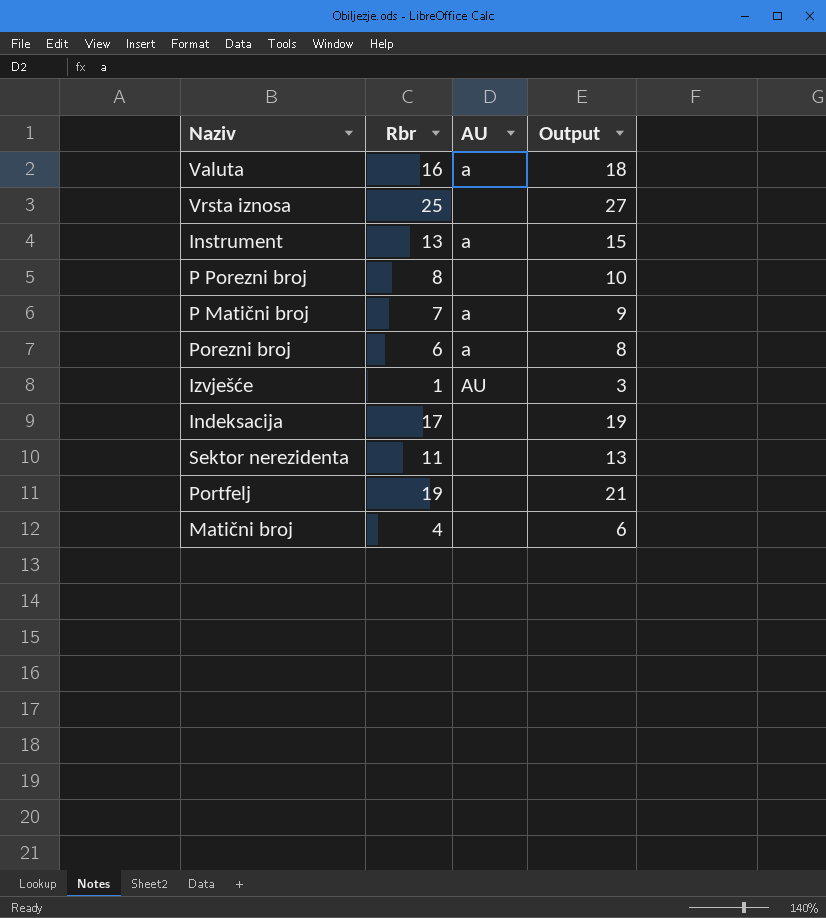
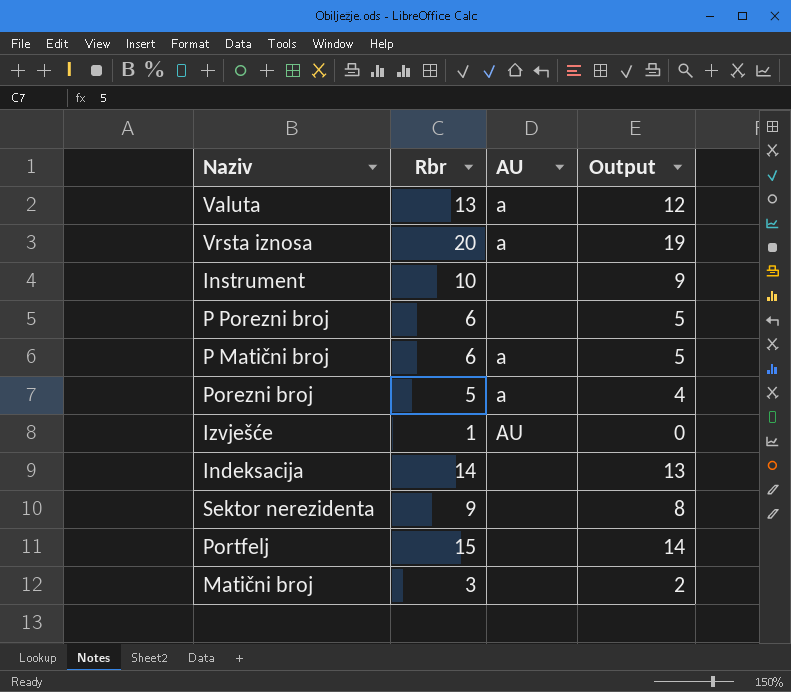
column Output | formula: [Rbr] + 2 -> [Rbr] - 1
Valuta | Rbr: 16 -> 13
Vrsta iznosa | Rbr: 25 -> 20
Vrsta iznosa | AU: none -> a
Instrument | Rbr: 13 -> 10
Instrument | AU: a -> none
P Porezni broj | Rbr: 8 -> 6
P Matični broj | Rbr: 7 -> 6
Porezni broj | Rbr: 6 -> 5
Indeksacija | Rbr: 17 -> 14
Sektor nerezidenta | Rbr: 11 -> 9
Portfelj | Rbr: 19 -> 15
Matični broj | Rbr: 4 -> 3

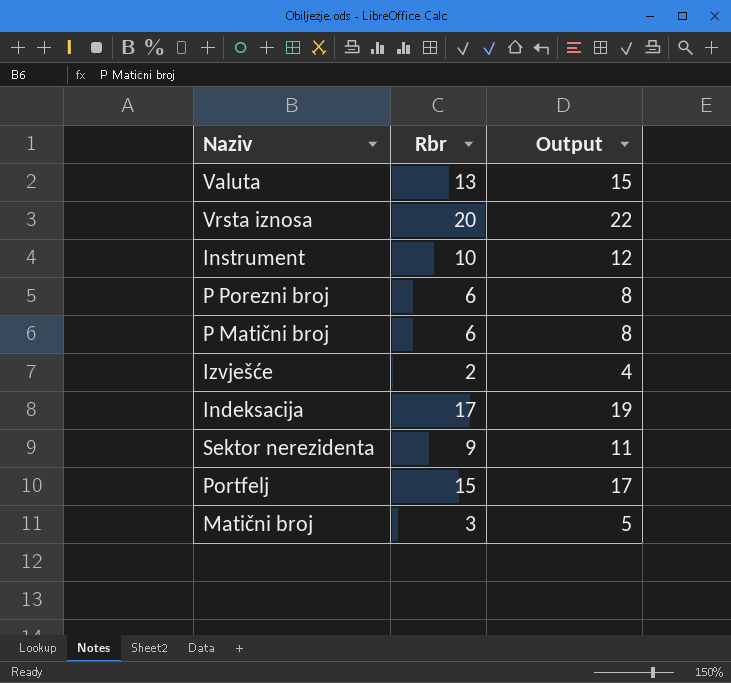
column AU | position: 3 -> none
column Output | formula: [Rbr] - 1 -> [Rbr] + 2
row Porezni broj: 5 | a | 4 -> none
Izvješće | Rbr: 1 -> 2
Indeksacija | Rbr: 14 -> 17

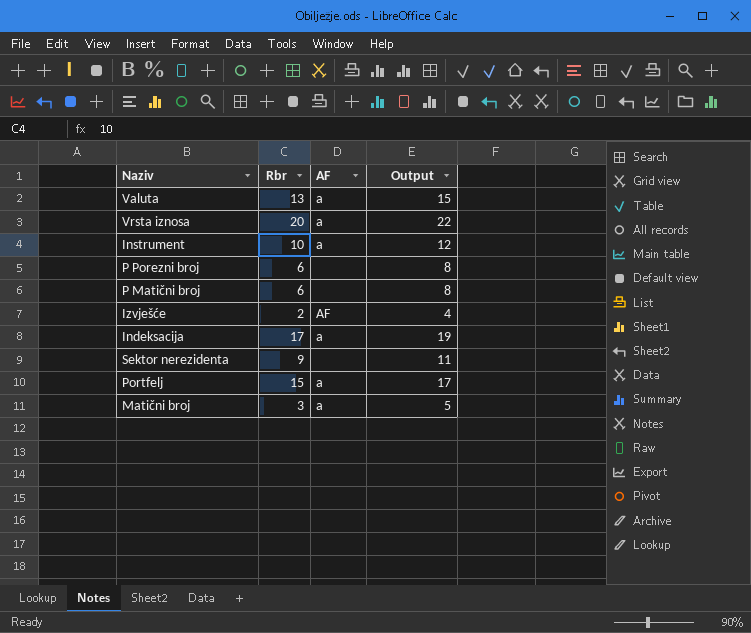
column AF | position: none -> 3

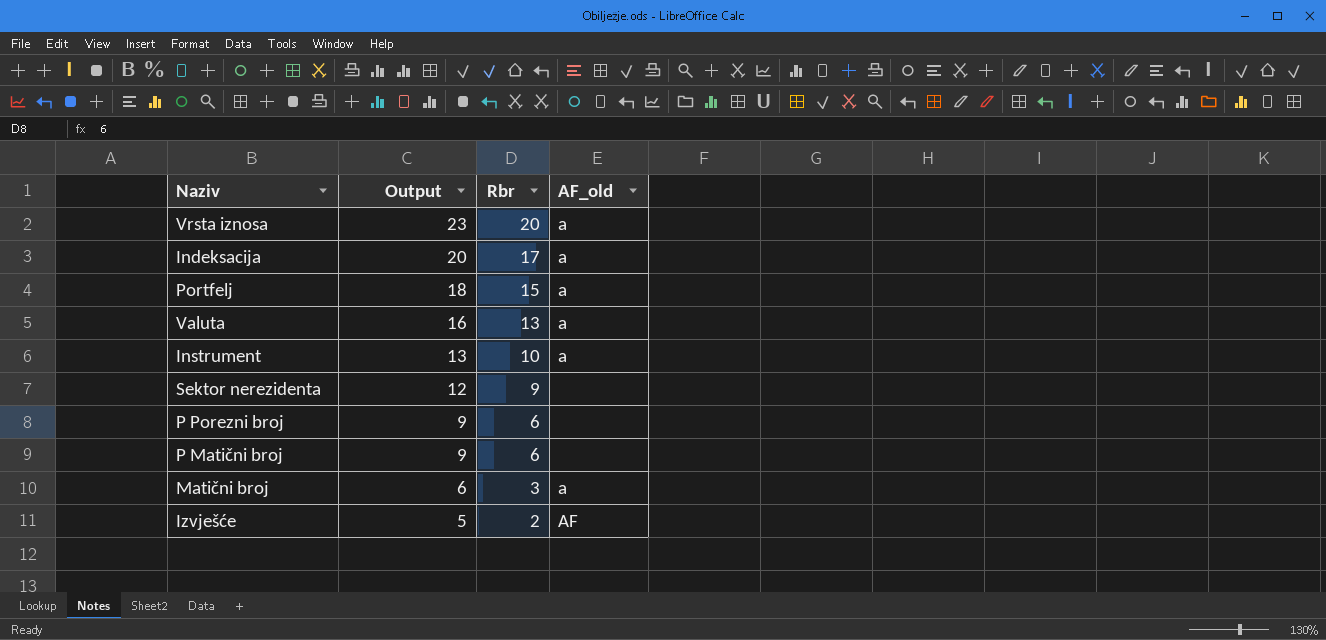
row order: none -> Output descending
column Output | formula: [Rbr] + 2 -> [Rbr] + 3
column Output | position: 4 -> 2
column name: AF -> AF_old

